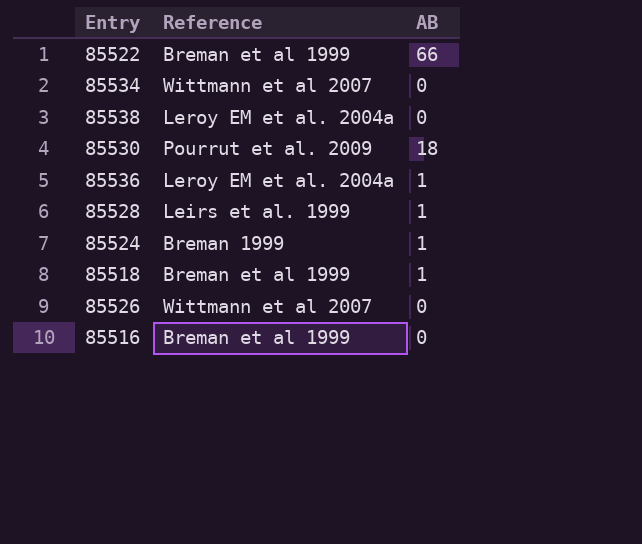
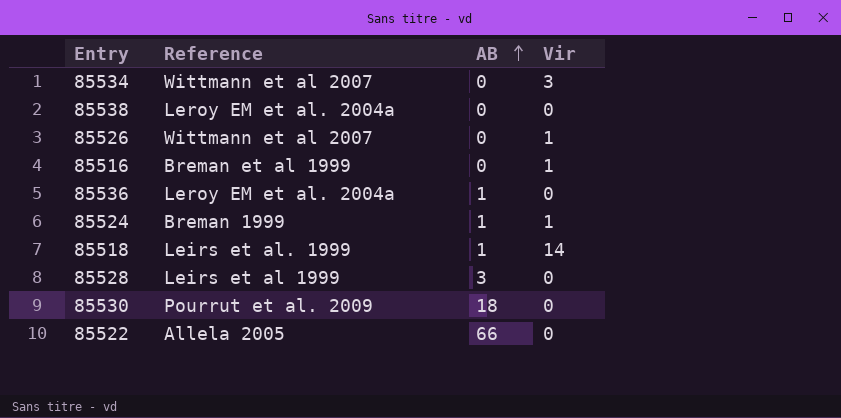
row order: none -> AB ascending
column Vir | position: none -> 4
85518 | Reference: Breman et al 1999 -> Leirs et al. 1999
85528 | Reference: Leirs et al. 1999 -> Leirs et al 1999
85528 | AB: 1 -> 3
85522 | Reference: Breman et al 1999 -> Allela 2005

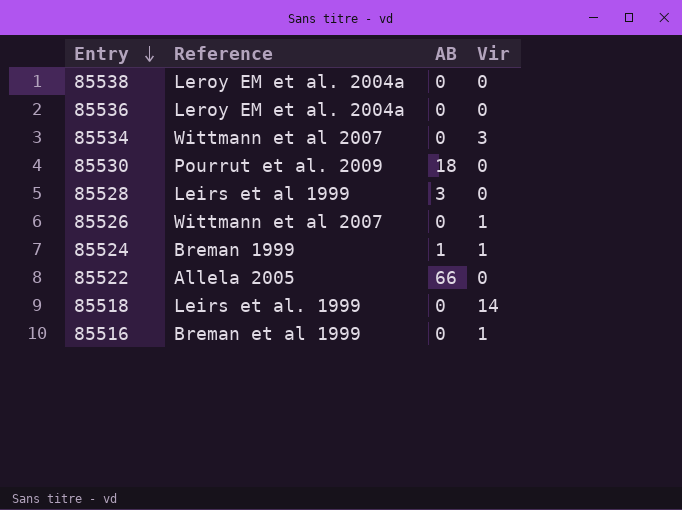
row order: AB ascending -> Entry descending
85536 | AB: 1 -> 0
85518 | AB: 1 -> 0

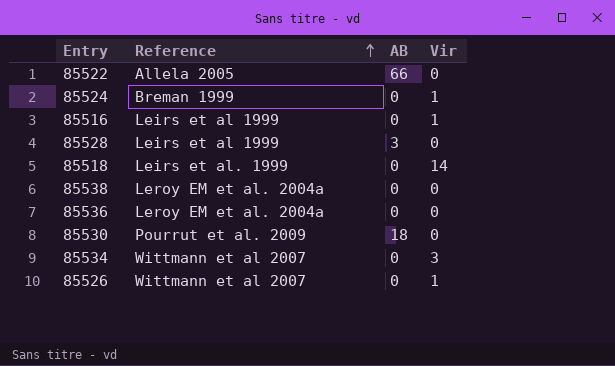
row order: Entry descending -> Reference ascending
85524 | AB: 1 -> 0
85516 | Reference: Breman et al 1999 -> Leirs et al 1999

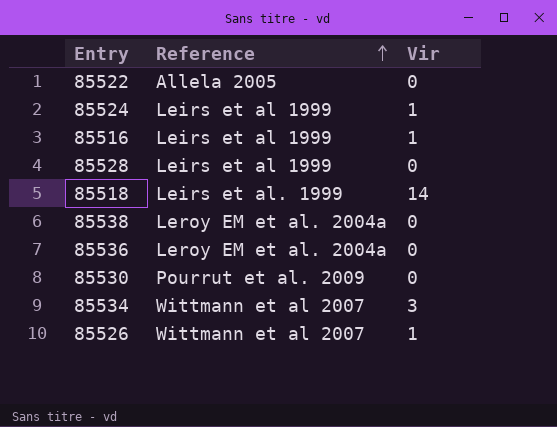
column AB | position: 3 -> none
85524 | Reference: Breman 1999 -> Leirs et al 1999

